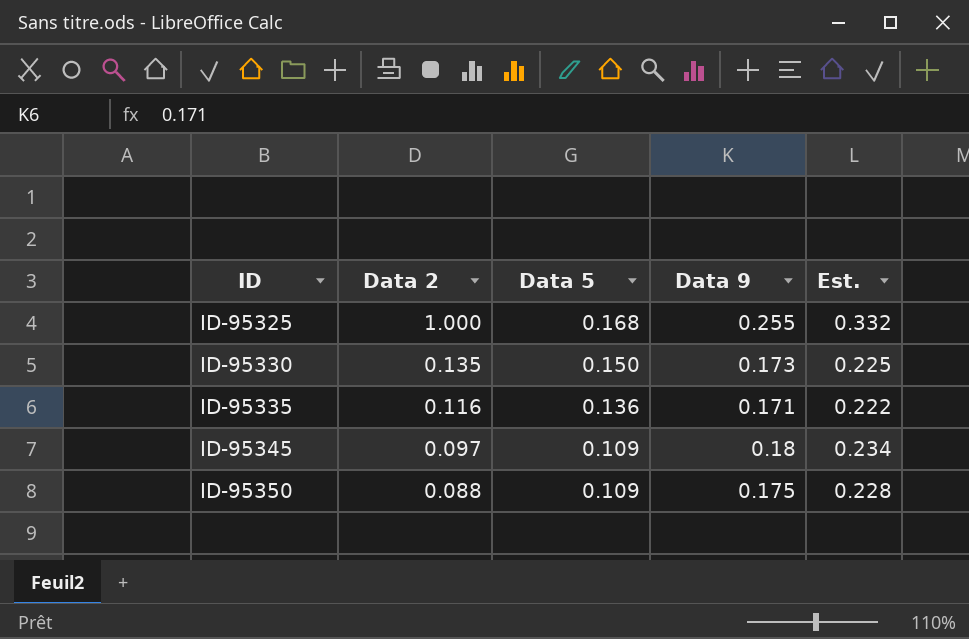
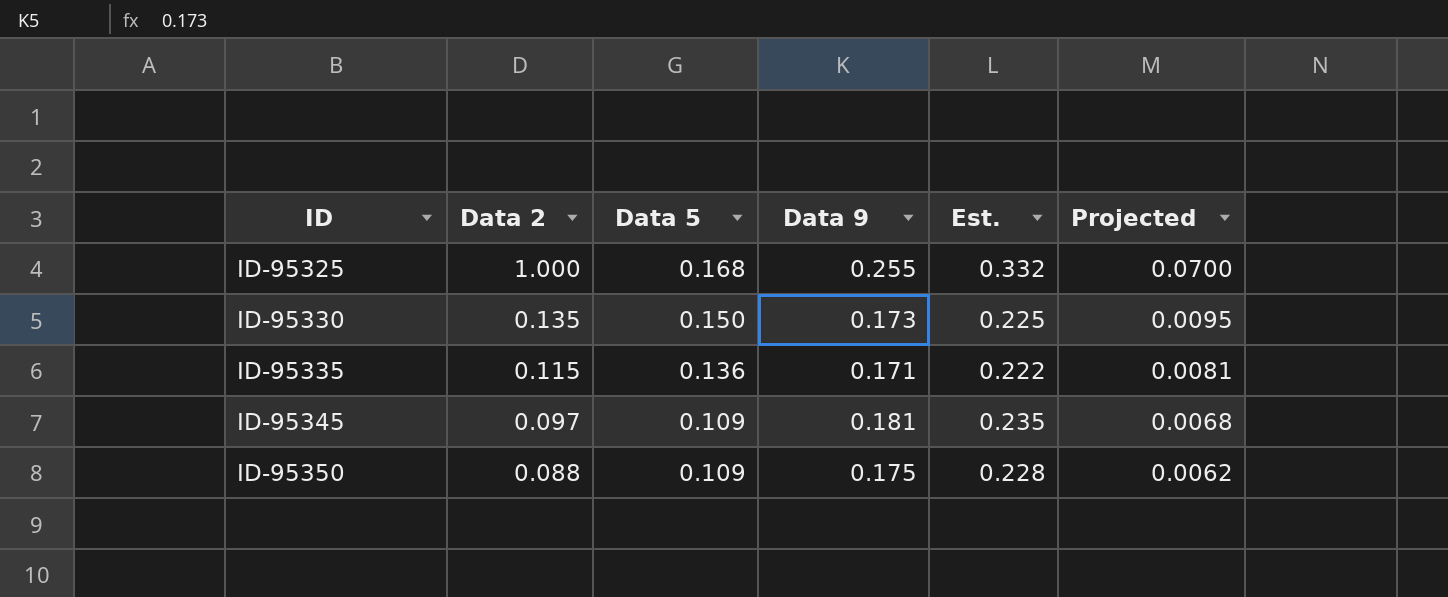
column Projected | formula: none -> [Data 2] * 0.07
ID-95335 | Data 2: 0.116 -> 0.115
ID-95345 | Data 9: 0.18 -> 0.181
ID-95345 | Est.: 0.234 -> 0.235

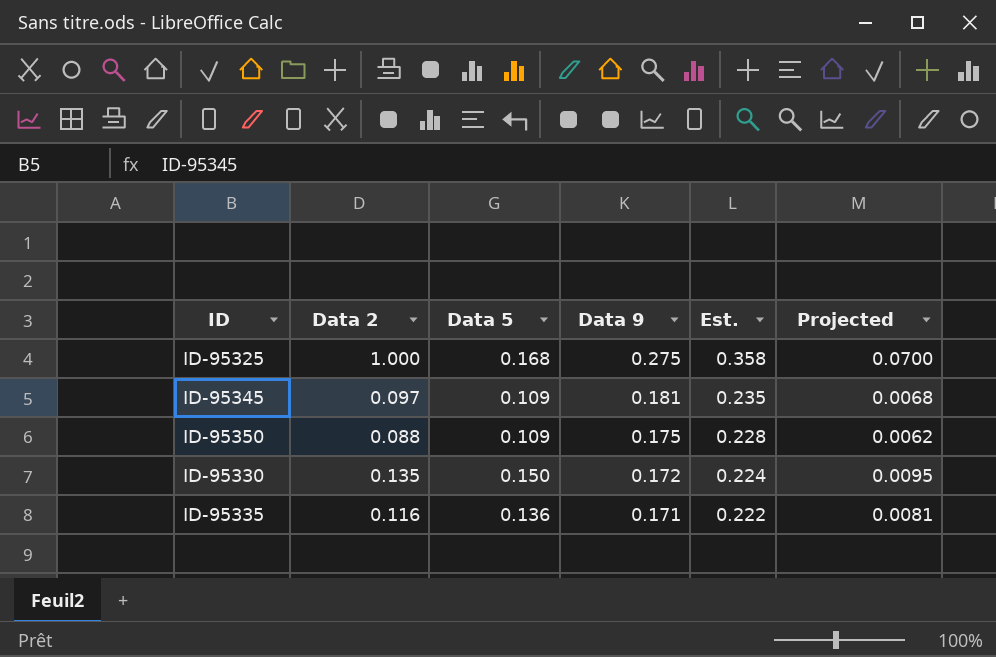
row order: ID ascending -> Data 9 descending
ID-95325 | Data 9: 0.255 -> 0.275
ID-95325 | Est.: 0.332 -> 0.358
ID-95330 | Data 9: 0.173 -> 0.172
ID-95330 | Est.: 0.225 -> 0.224
ID-95335 | Data 2: 0.115 -> 0.116

